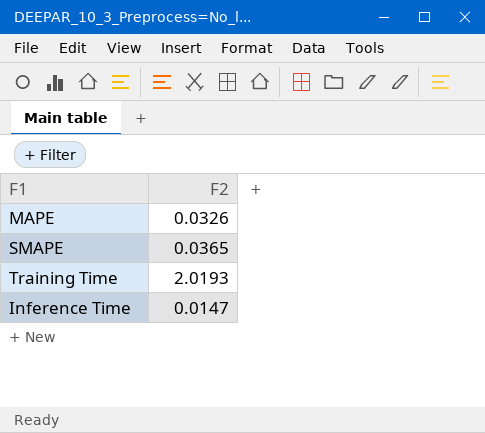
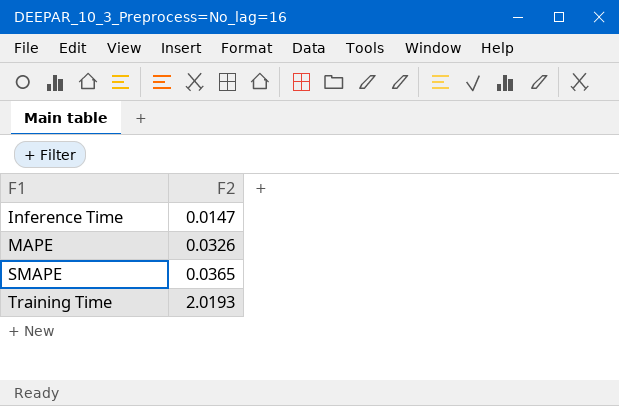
row order: none -> F1 ascending

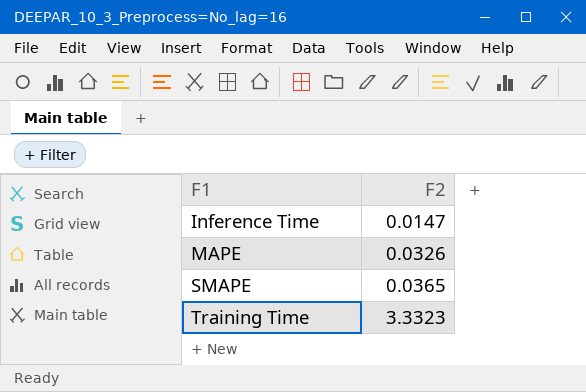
Training Time | F2: 2.0193 -> 3.3323

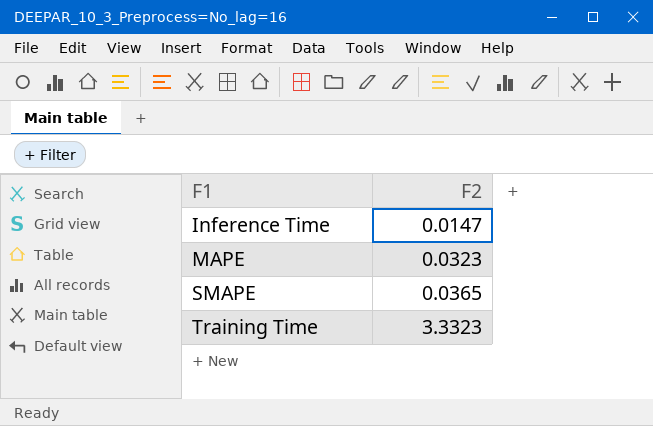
MAPE | F2: 0.0326 -> 0.0323

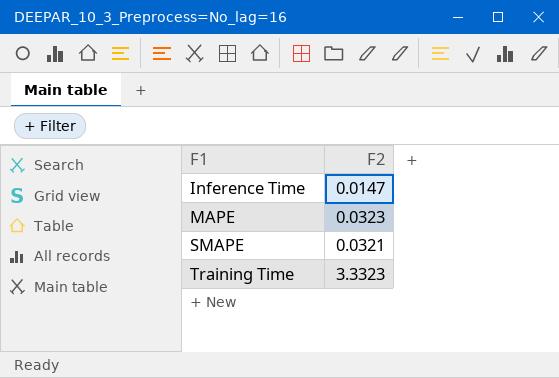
SMAPE | F2: 0.0365 -> 0.0321

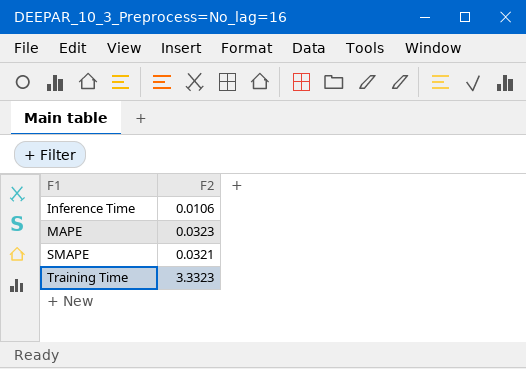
Inference Time | F2: 0.0147 -> 0.0106

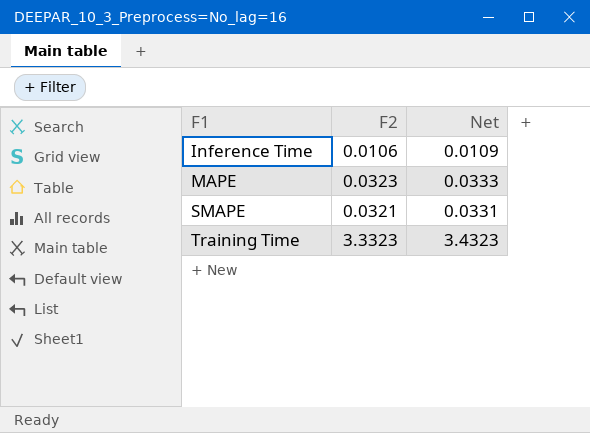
column Net | formula: none -> [F2] * 1.03

